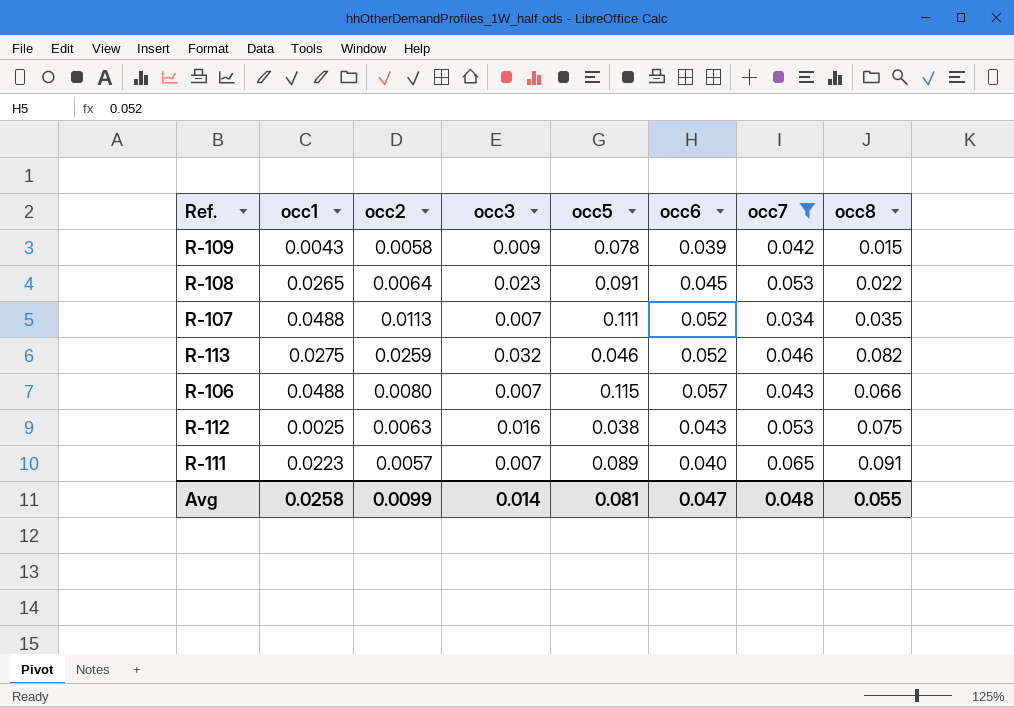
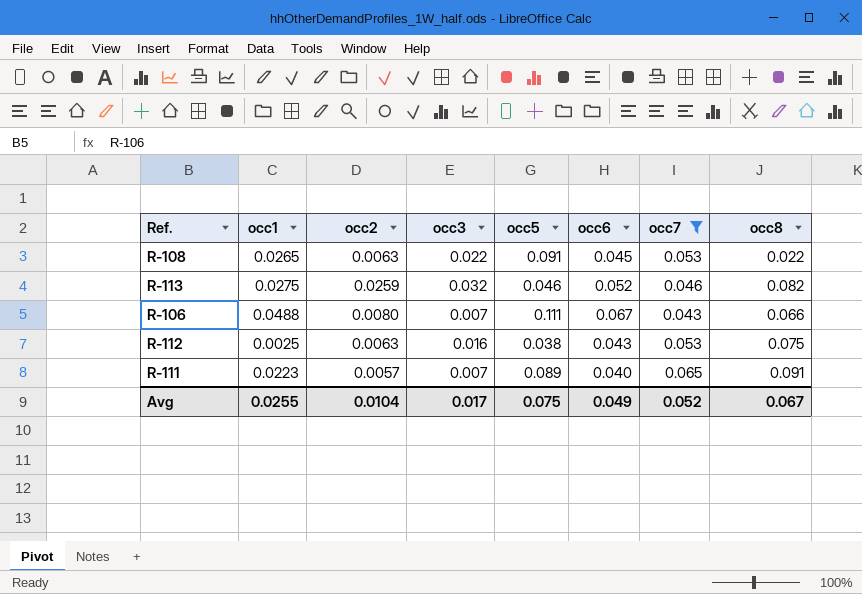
row R-109: 0.0043 | 0.0058 | 0.009 | 0.078 | 0.039 | 0.042 | 0.015 -> none
row R-107: 0.0488 | 0.0113 | 0.007 | 0.111 | 0.052 | 0.034 | 0.035 -> none
R-108 | occ2: 0.0064 -> 0.0063
R-108 | occ3: 0.023 -> 0.022
R-106 | occ5: 0.115 -> 0.111
R-106 | occ6: 0.057 -> 0.067
Avg | occ1: 0.0258 -> 0.0255
Avg | occ2: 0.0099 -> 0.0104
Avg | occ3: 0.014 -> 0.017
Avg | occ5: 0.081 -> 0.075
Avg | occ6: 0.047 -> 0.049
Avg | occ7: 0.048 -> 0.052
Avg | occ8: 0.055 -> 0.067

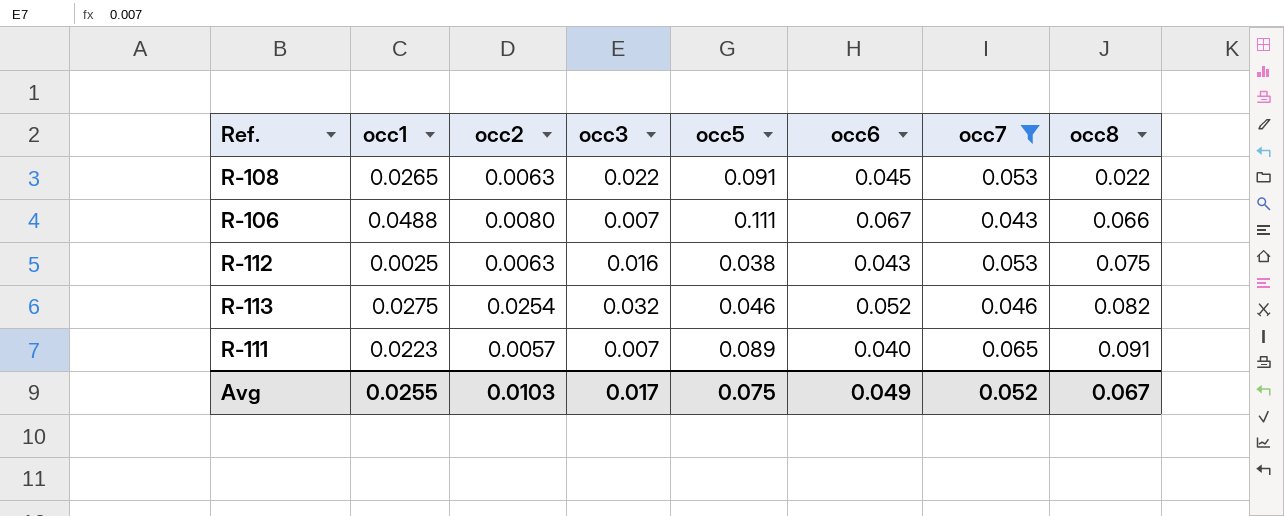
row order: none -> occ8 ascending
R-113 | occ2: 0.0259 -> 0.0254
Avg | occ2: 0.0104 -> 0.0103

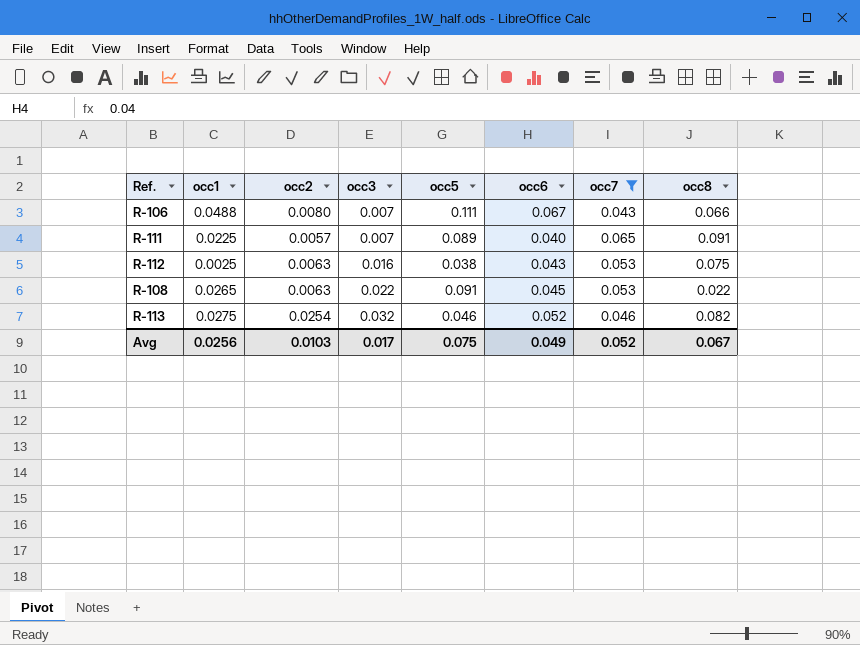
row order: occ8 ascending -> occ3 ascending
R-111 | occ1: 0.0223 -> 0.0225
Avg | occ1: 0.0255 -> 0.0256

